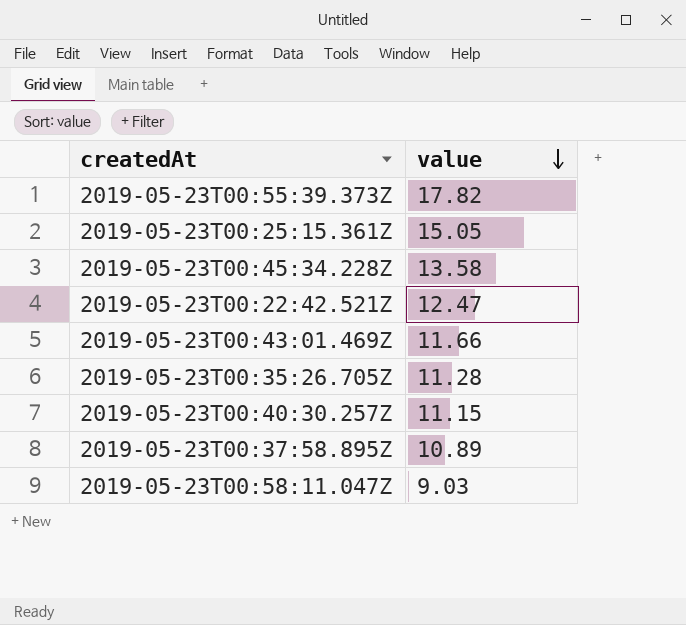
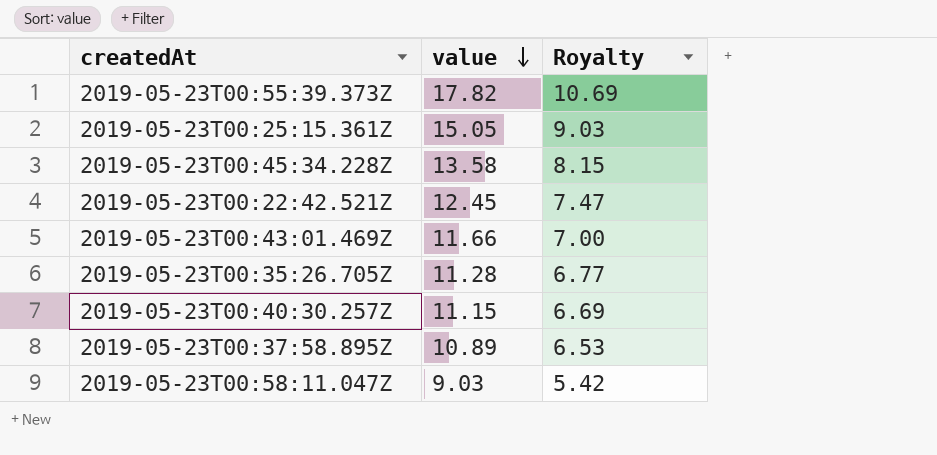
column Royalty | formula: none -> [value] * 0.6
2019-05-23T00:22:42.521Z | value: 12.47 -> 12.45

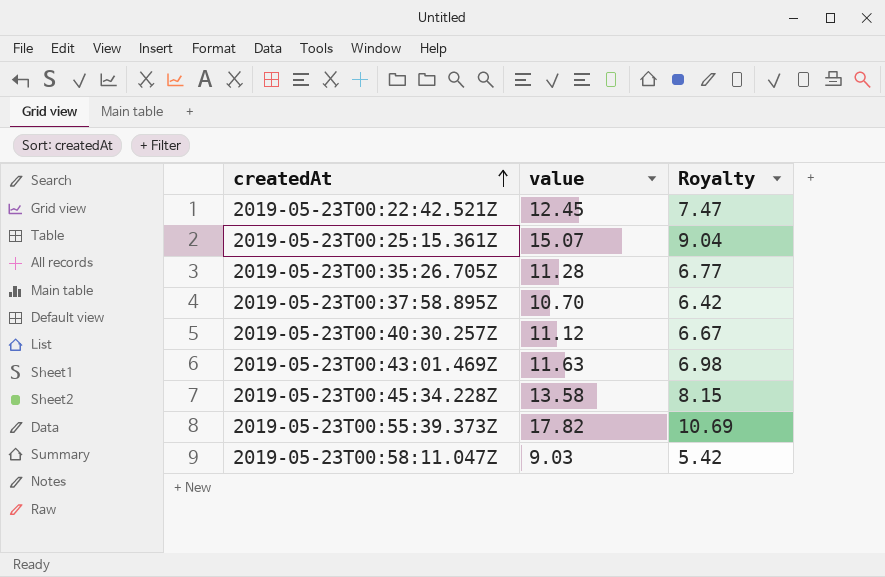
row order: value descending -> createdAt ascending
2019-05-23T00:25:15.361Z | value: 15.05 -> 15.07
2019-05-23T00:25:15.361Z | Royalty: 9.03 -> 9.04
2019-05-23T00:37:58.895Z | value: 10.89 -> 10.70
2019-05-23T00:37:58.895Z | Royalty: 6.53 -> 6.42
2019-05-23T00:40:30.257Z | value: 11.15 -> 11.12
2019-05-23T00:40:30.257Z | Royalty: 6.69 -> 6.67
2019-05-23T00:43:01.469Z | value: 11.66 -> 11.63
2019-05-23T00:43:01.469Z | Royalty: 7.00 -> 6.98

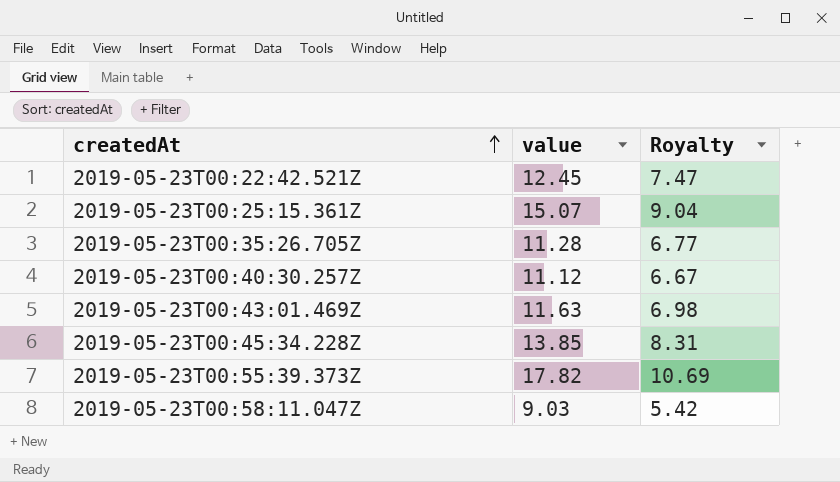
row 2019-05-23T00:37:58.895Z: 10.70 | 6.42 -> none
2019-05-23T00:45:34.228Z | value: 13.58 -> 13.85
2019-05-23T00:45:34.228Z | Royalty: 8.15 -> 8.31

